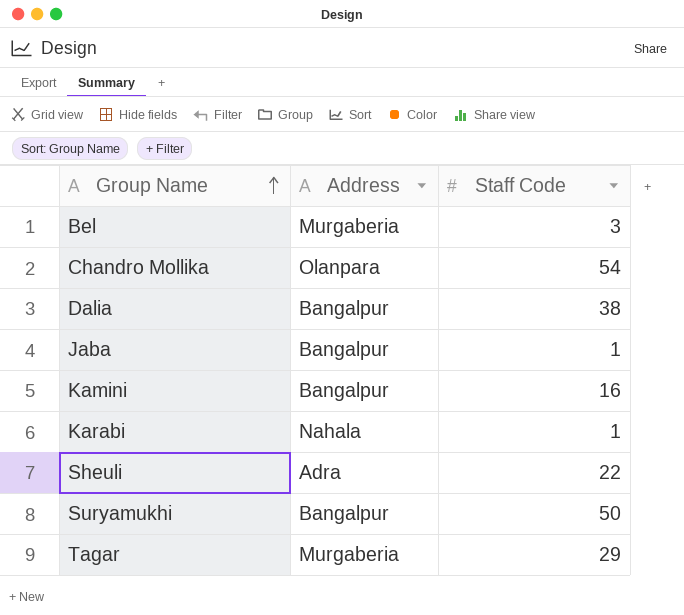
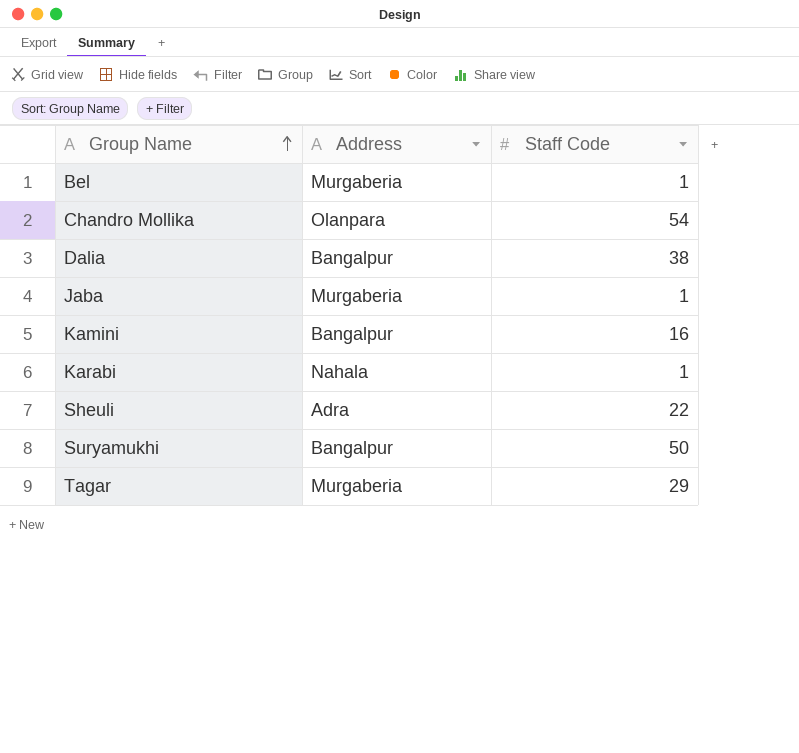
Bel | Staff Code: 3 -> 1
Jaba | Address: Bangalpur -> Murgaberia

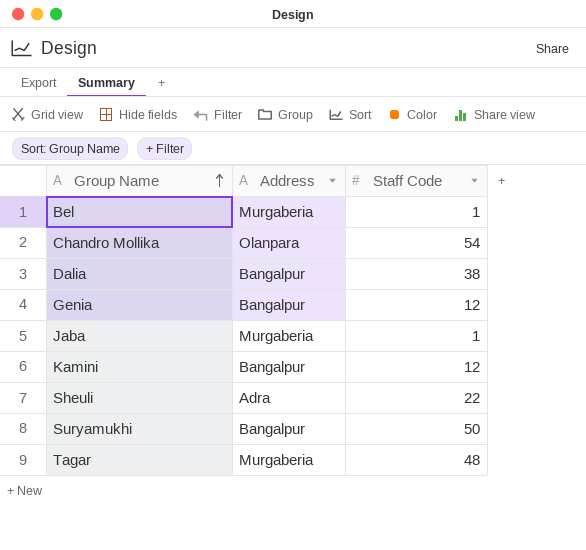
row Karabi: Nahala | 1 -> none
row Genia: none -> Bangalpur | 12
Kamini | Staff Code: 16 -> 12
Tagar | Staff Code: 29 -> 48

